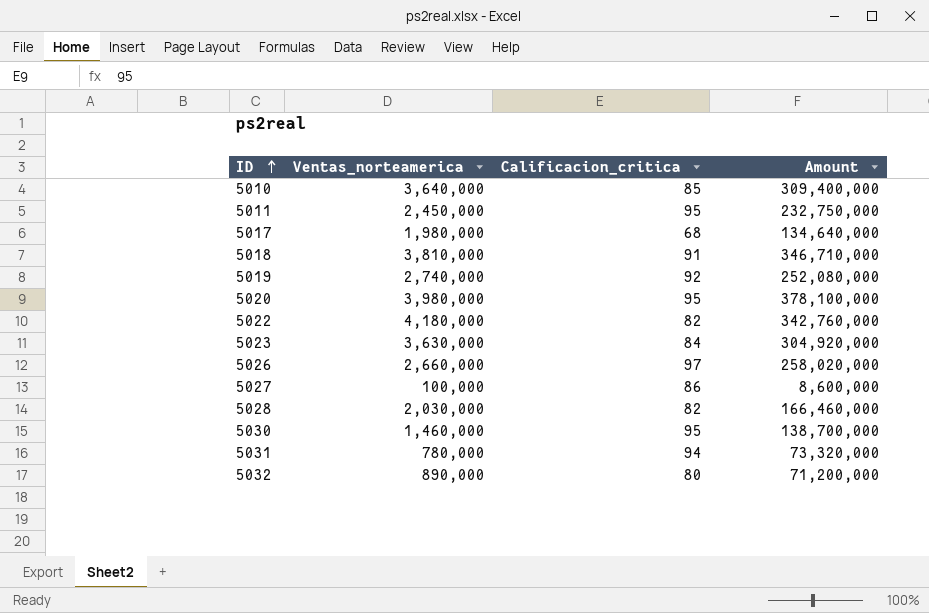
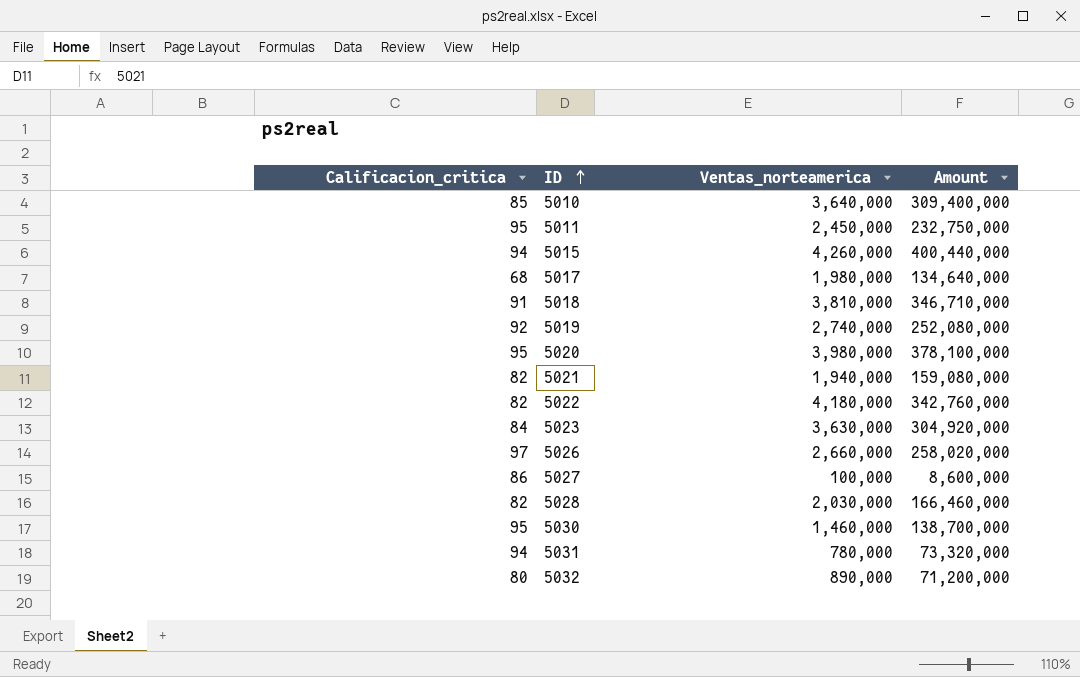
column Calificacion_critica | position: 3 -> 1
row 5015: none -> 94 | 4,260,000 | 400,440,000
row 5021: none -> 82 | 1,940,000 | 159,080,000

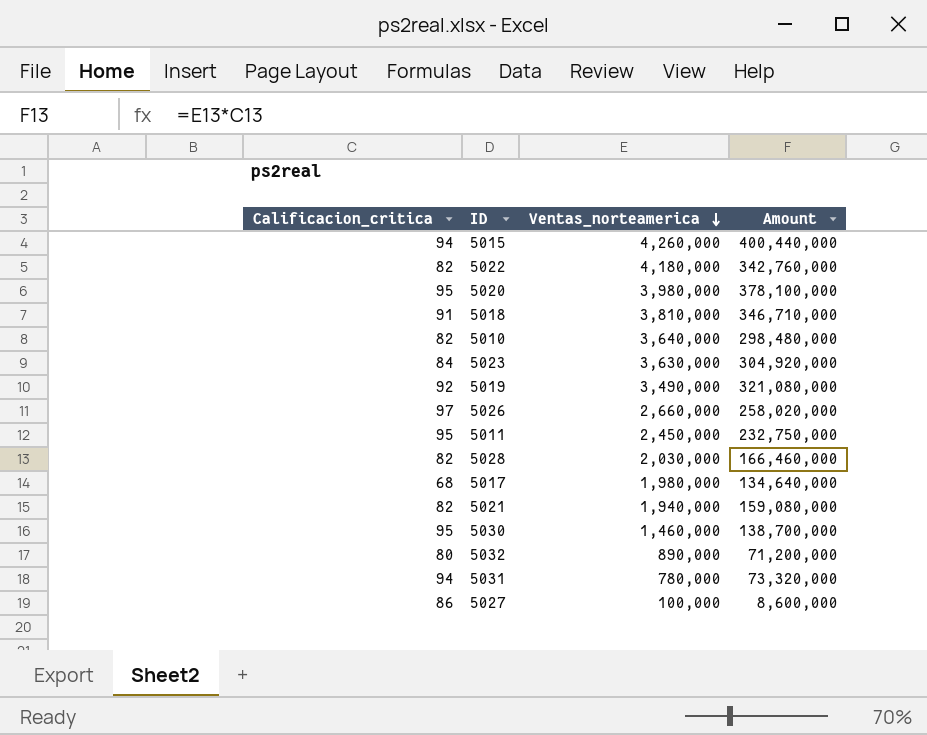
row order: ID ascending -> Ventas_norteamerica descending
5010 | Calificacion_critica: 85 -> 82
5010 | Amount: 309,400,000 -> 298,480,000
5019 | Ventas_norteamerica: 2,740,000 -> 3,490,000
5019 | Amount: 252,080,000 -> 321,080,000

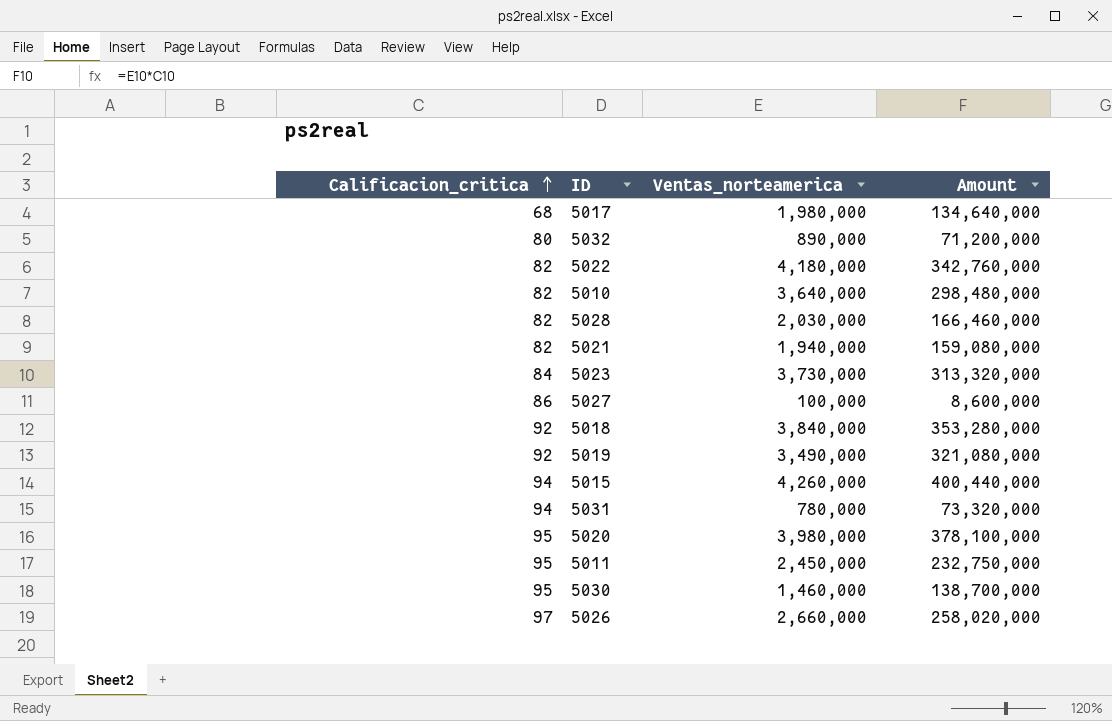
row order: Ventas_norteamerica descending -> Calificacion_critica ascending
5023 | Ventas_norteamerica: 3,630,000 -> 3,730,000
5023 | Amount: 304,920,000 -> 313,320,000
5018 | Calificacion_critica: 91 -> 92
5018 | Ventas_norteamerica: 3,810,000 -> 3,840,000
5018 | Amount: 346,710,000 -> 353,280,000

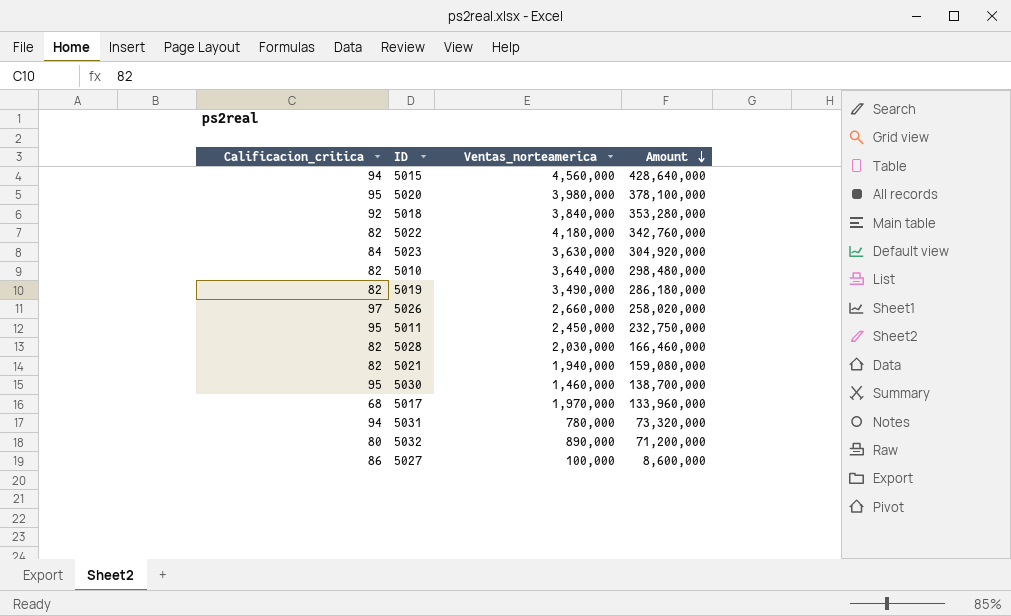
row order: Calificacion_critica ascending -> Amount descending
5015 | Ventas_norteamerica: 4,260,000 -> 4,560,000
5015 | Amount: 400,440,000 -> 428,640,000
5023 | Ventas_norteamerica: 3,730,000 -> 3,630,000
5023 | Amount: 313,320,000 -> 304,920,000
5019 | Calificacion_critica: 92 -> 82
5019 | Amount: 321,080,000 -> 286,180,000
5017 | Ventas_norteamerica: 1,980,000 -> 1,970,000
5017 | Amount: 134,640,000 -> 133,960,000

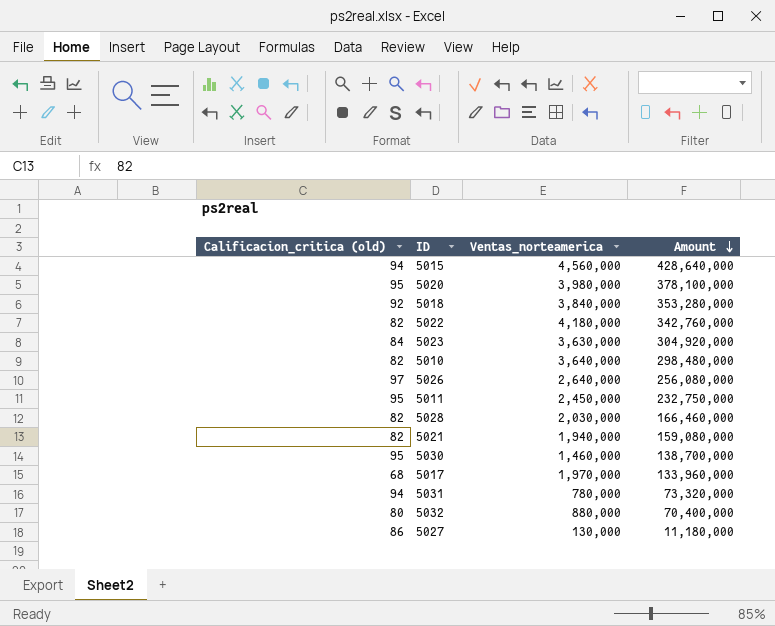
column name: Calificacion_critica -> Calificacion_critica (old)
row 5019: 82 | 3,490,000 | 286,180,000 -> none
5026 | Ventas_norteamerica: 2,660,000 -> 2,640,000
5026 | Amount: 258,020,000 -> 256,080,000
5032 | Ventas_norteamerica: 890,000 -> 880,000
5032 | Amount: 71,200,000 -> 70,400,000
5027 | Ventas_norteamerica: 100,000 -> 130,000
5027 | Amount: 8,600,000 -> 11,180,000

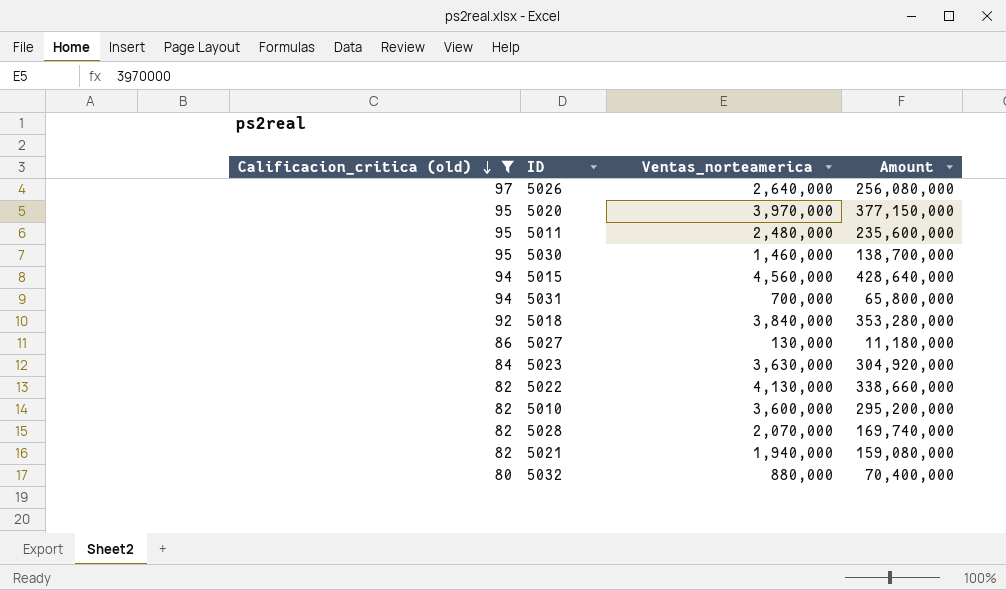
filter: none -> Calificacion_critica (old) != 68
row order: Amount descending -> Calificacion_critica (old) descending
5020 | Ventas_norteamerica: 3,980,000 -> 3,970,000
5020 | Amount: 378,100,000 -> 377,150,000
5011 | Ventas_norteamerica: 2,450,000 -> 2,480,000
5011 | Amount: 232,750,000 -> 235,600,000
5031 | Ventas_norteamerica: 780,000 -> 700,000
5031 | Amount: 73,320,000 -> 65,800,000
5022 | Ventas_norteamerica: 4,180,000 -> 4,130,000
5022 | Amount: 342,760,000 -> 338,660,000
5010 | Ventas_norteamerica: 3,640,000 -> 3,600,000
5010 | Amount: 298,480,000 -> 295,200,000
5028 | Ventas_norteamerica: 2,030,000 -> 2,070,000
5028 | Amount: 166,460,000 -> 169,740,000

